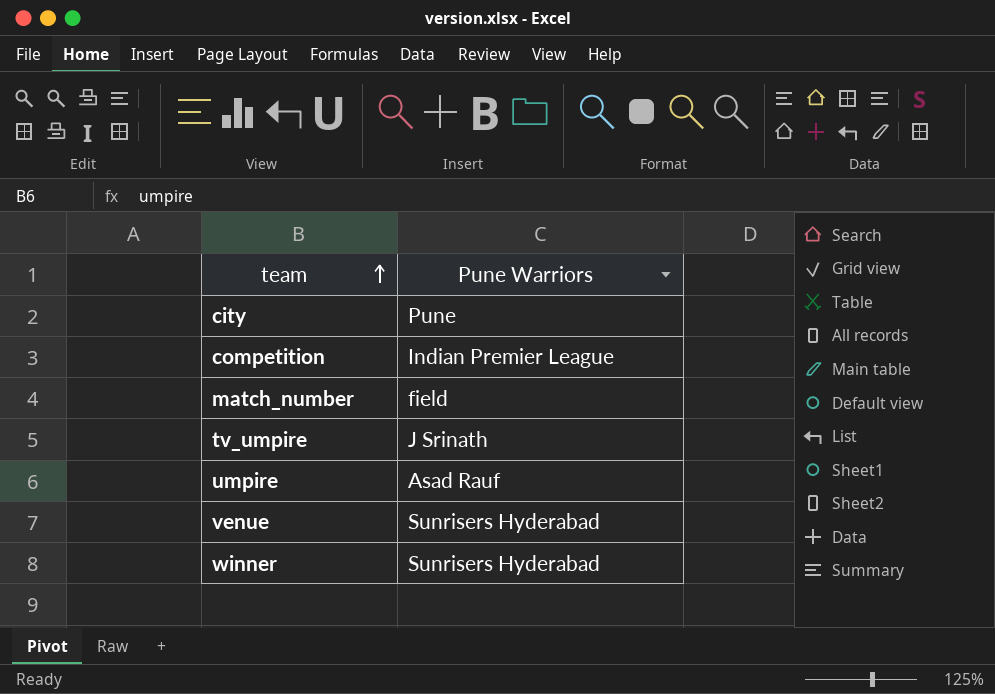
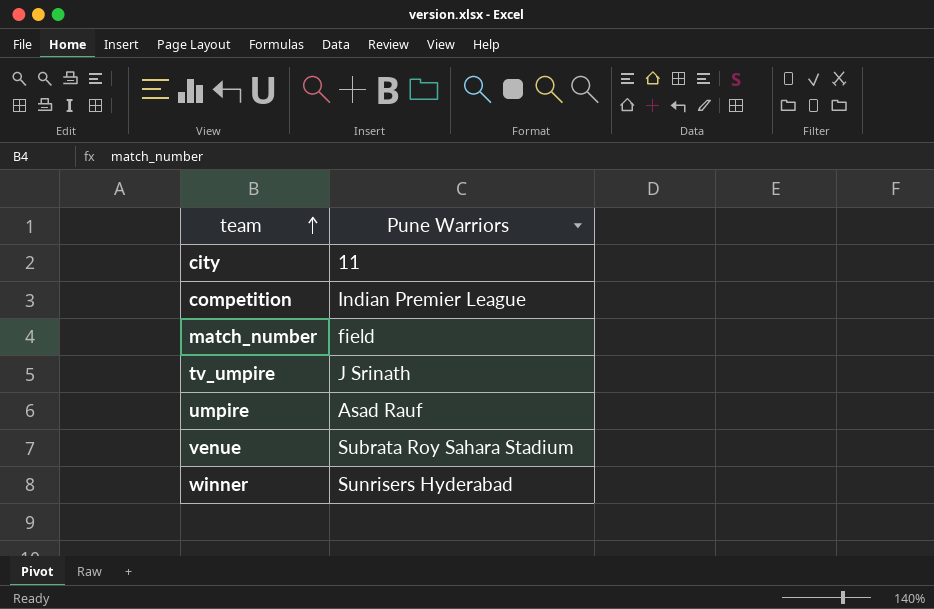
city | Pune Warriors: Pune -> 11
venue | Pune Warriors: Sunrisers Hyderabad -> Subrata Roy Sahara Stadium

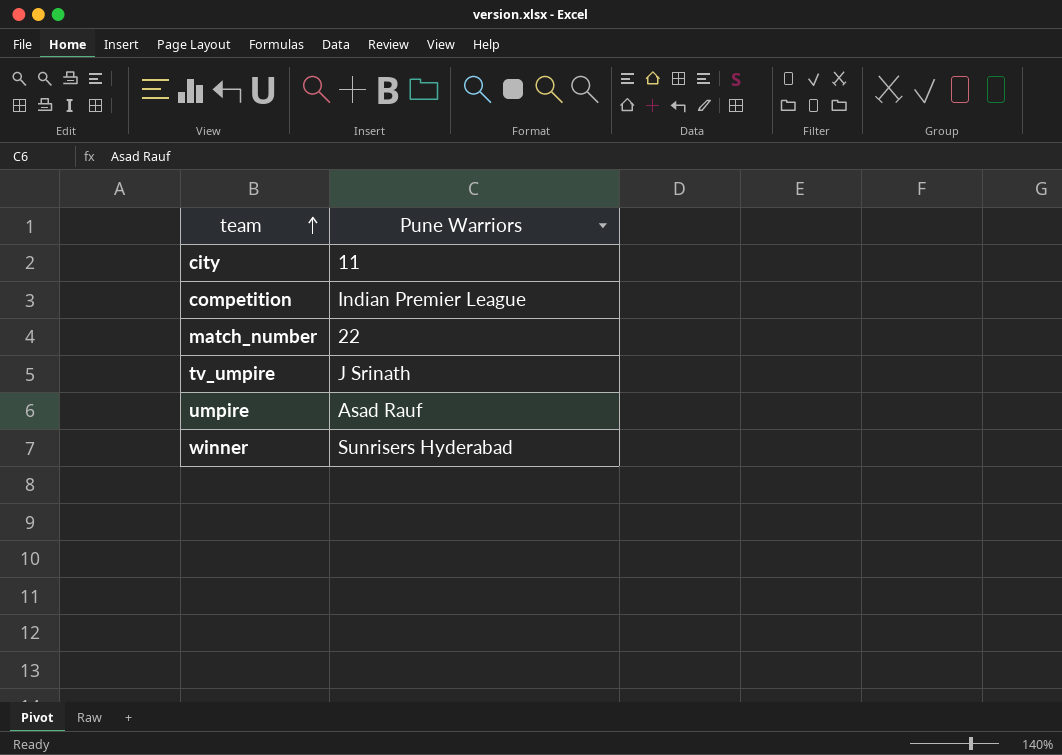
row venue: Subrata Roy Sahara Stadium -> none
match_number | Pune Warriors: field -> 22

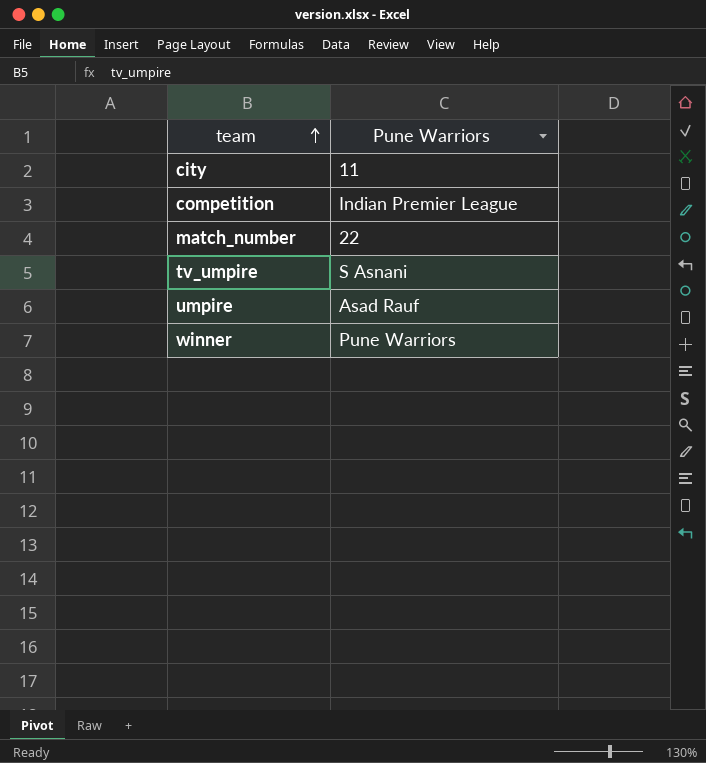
tv_umpire | Pune Warriors: J Srinath -> S Asnani
winner | Pune Warriors: Sunrisers Hyderabad -> Pune Warriors

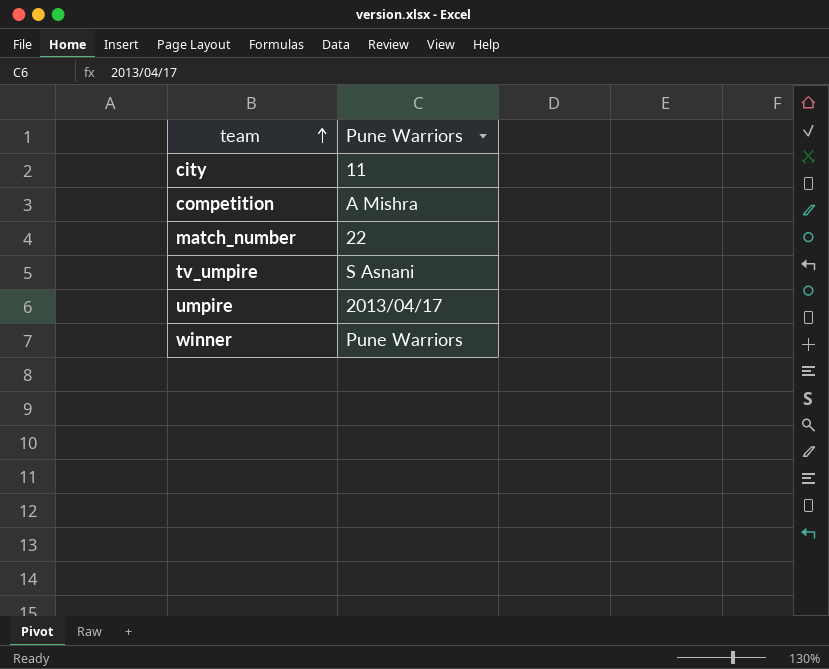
competition | Pune Warriors: Indian Premier League -> A Mishra
umpire | Pune Warriors: Asad Rauf -> 2013/04/17

